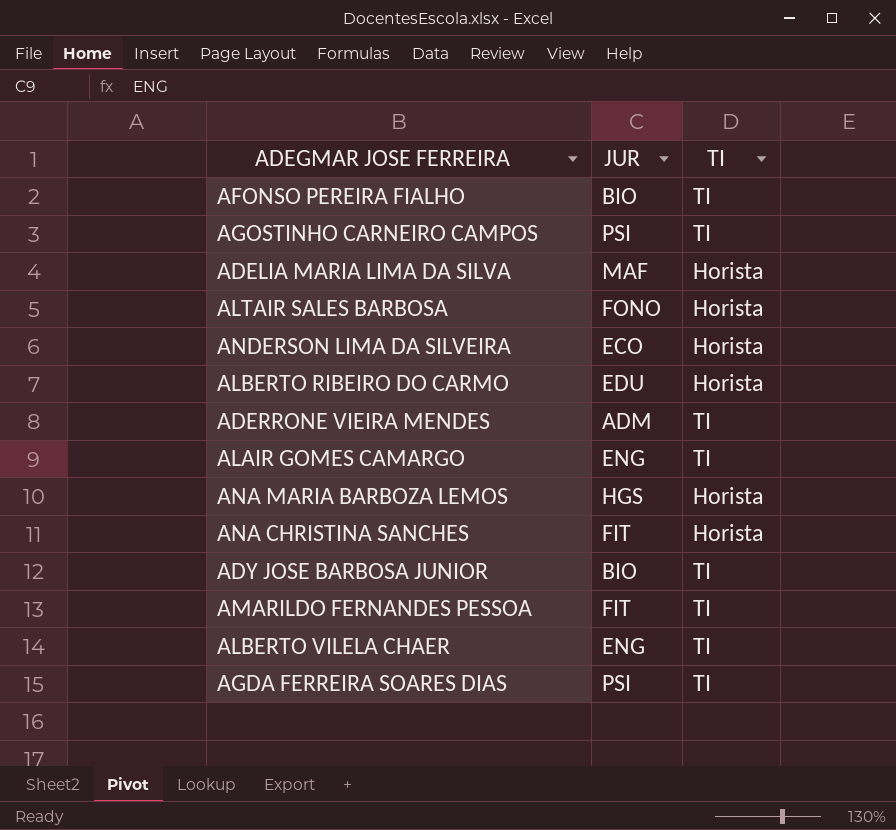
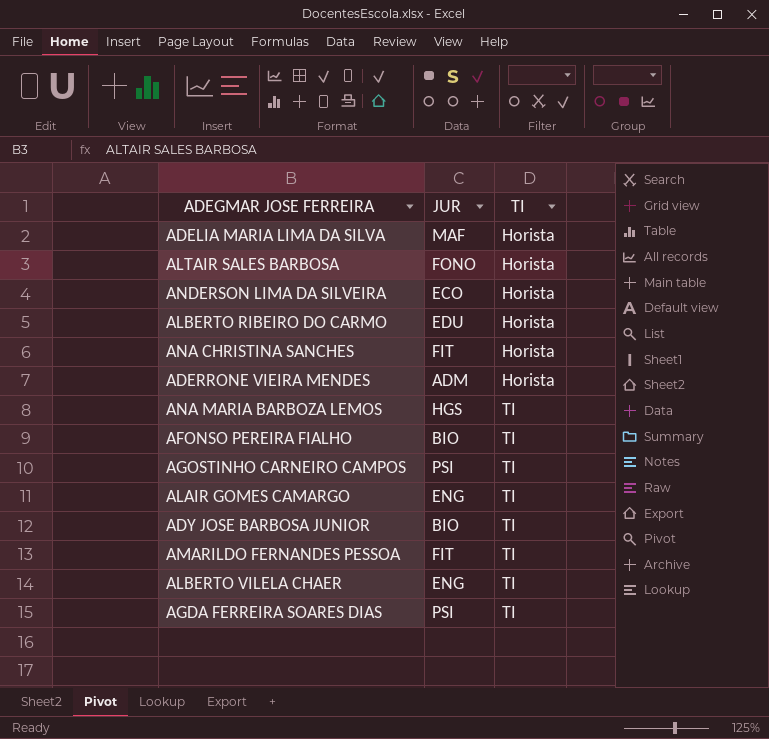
row order: none -> TI ascending
ADERRONE VIEIRA MENDES | TI: TI -> Horista
ANA MARIA BARBOZA LEMOS | TI: Horista -> TI

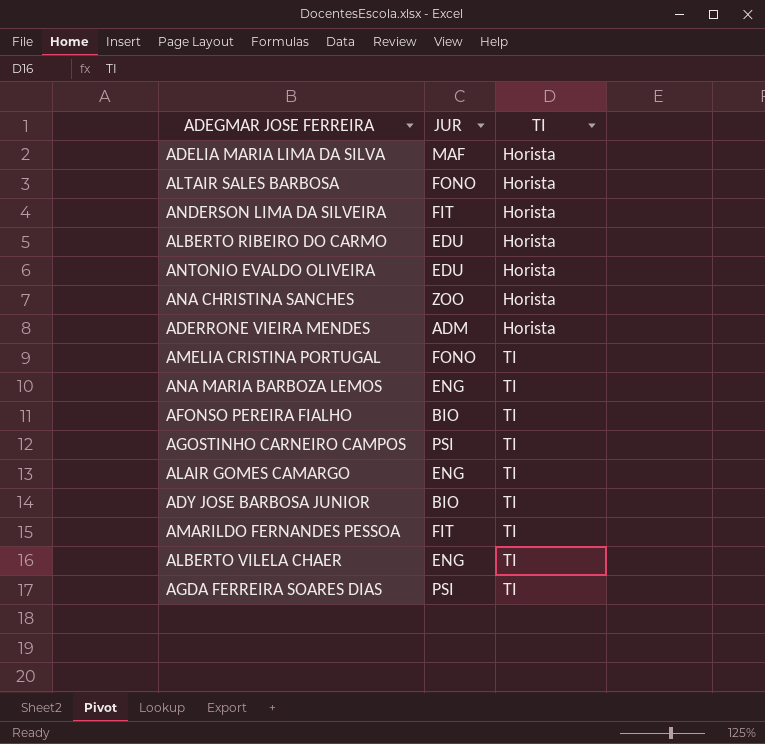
ANDERSON LIMA DA SILVEIRA | JUR: ECO -> FIT
row ANTONIO EVALDO OLIVEIRA: none -> EDU | Horista
ANA CHRISTINA SANCHES | JUR: FIT -> ZOO
row AMELIA CRISTINA PORTUGAL: none -> FONO | TI
ANA MARIA BARBOZA LEMOS | JUR: HGS -> ENG

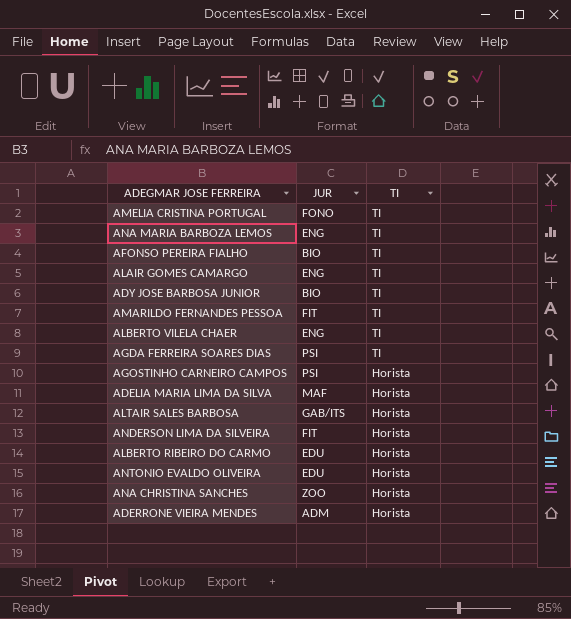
row order: TI ascending -> TI descending
AGOSTINHO CARNEIRO CAMPOS | TI: TI -> Horista
ALTAIR SALES BARBOSA | JUR: FONO -> GAB/ITS

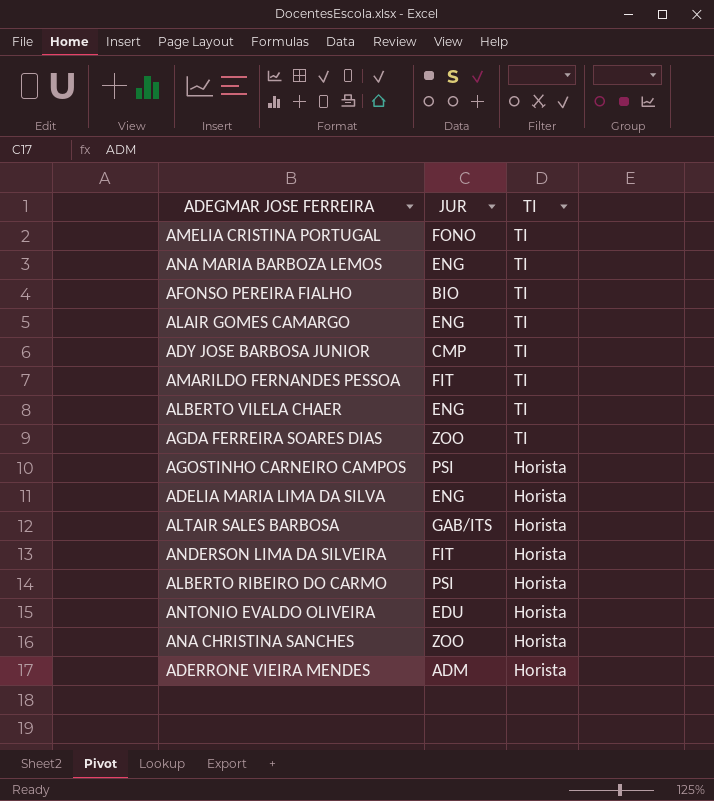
ADY JOSE BARBOSA JUNIOR | JUR: BIO -> CMP
AGDA FERREIRA SOARES DIAS | JUR: PSI -> ZOO
ADELIA MARIA LIMA DA SILVA | JUR: MAF -> ENG
ALBERTO RIBEIRO DO CARMO | JUR: EDU -> PSI

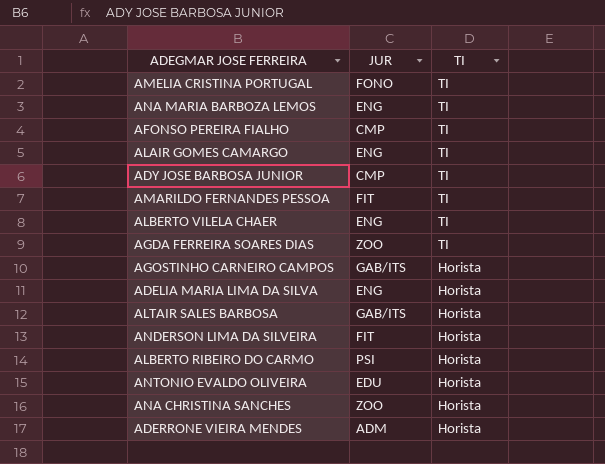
AFONSO PEREIRA FIALHO | JUR: BIO -> CMP
AGOSTINHO CARNEIRO CAMPOS | JUR: PSI -> GAB/ITS

